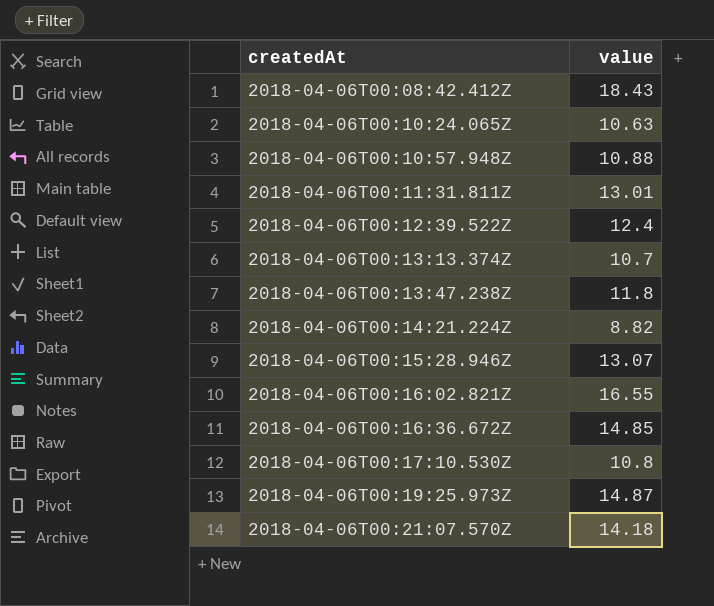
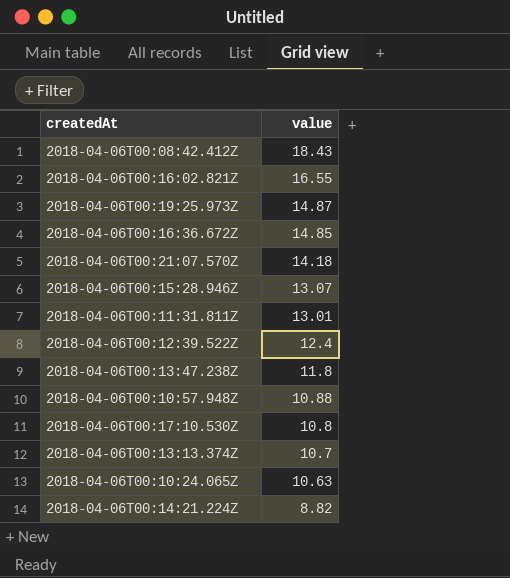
row order: createdAt ascending -> value descending

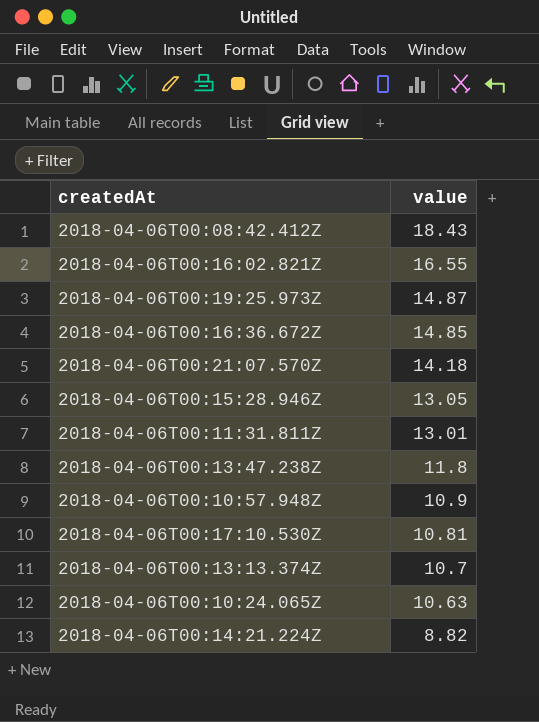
row 2018-04-06T00:12:39.522Z: 12.4 -> none
2018-04-06T00:15:28.946Z | value: 13.07 -> 13.05
2018-04-06T00:10:57.948Z | value: 10.88 -> 10.9
2018-04-06T00:17:10.530Z | value: 10.8 -> 10.81

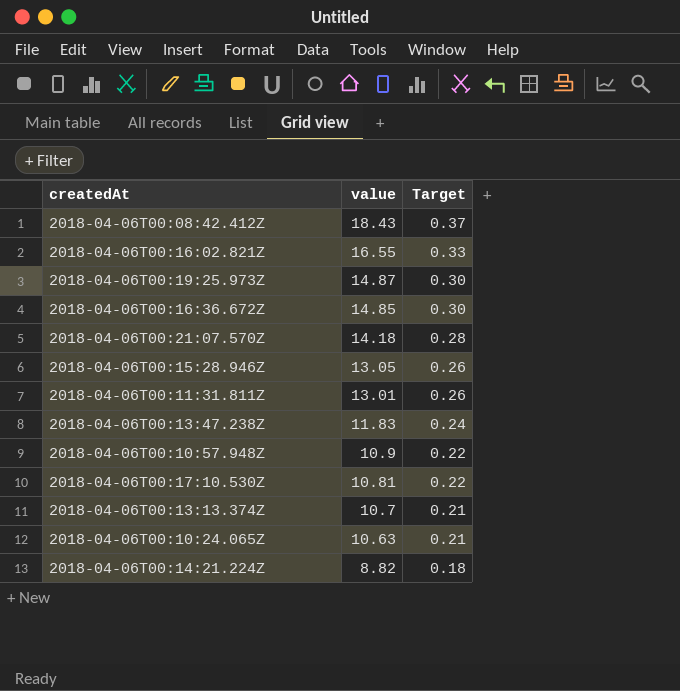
column Target | formula: none -> [value] * 0.02
2018-04-06T00:13:47.238Z | value: 11.8 -> 11.83

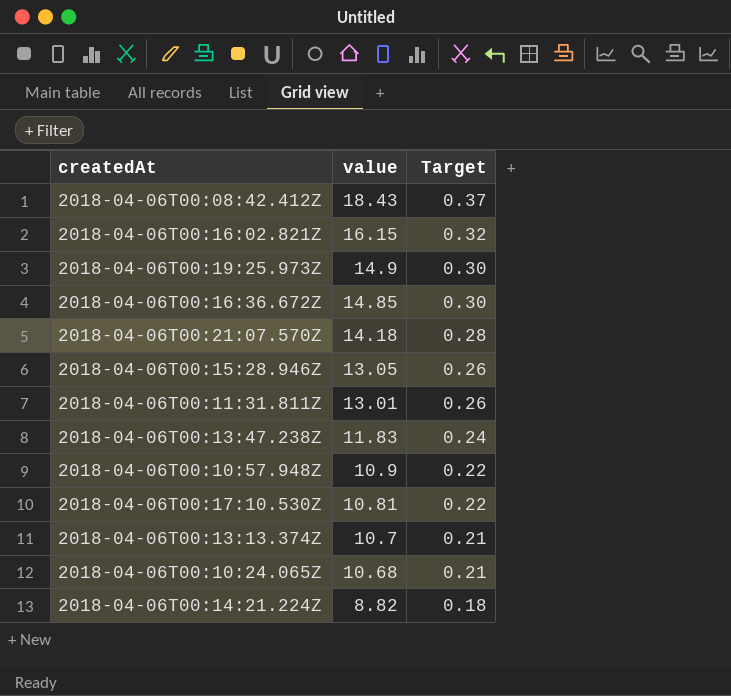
2018-04-06T00:16:02.821Z | value: 16.55 -> 16.15
2018-04-06T00:16:02.821Z | Target: 0.33 -> 0.32
2018-04-06T00:19:25.973Z | value: 14.87 -> 14.9
2018-04-06T00:10:24.065Z | value: 10.63 -> 10.68

